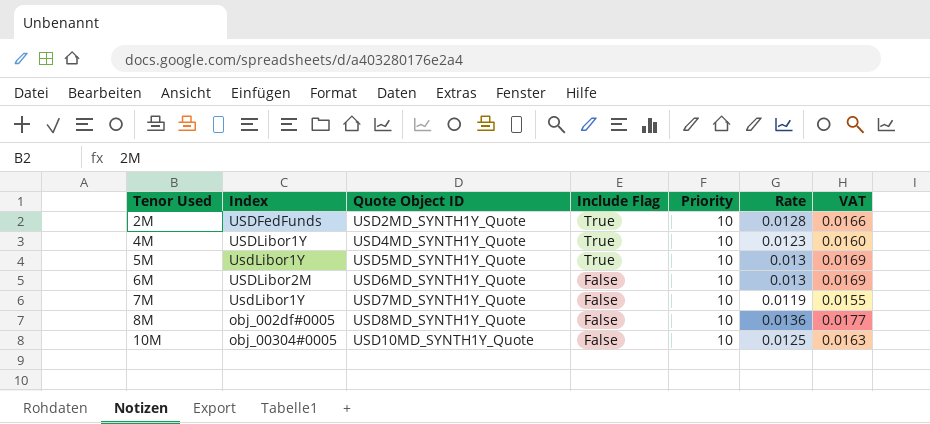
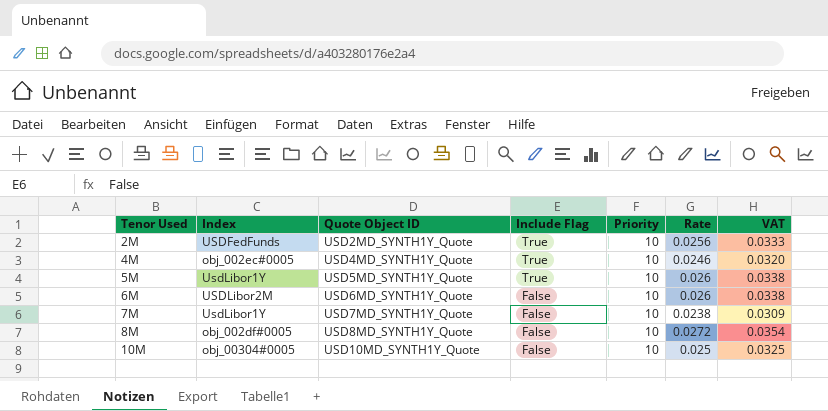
2M | Rate: 0.0128 -> 0.0256
2M | VAT: 0.0166 -> 0.0333
4M | Index: USDLibor1Y -> obj_002ec#0005
4M | Rate: 0.0123 -> 0.0246
4M | VAT: 0.0160 -> 0.0320
5M | Rate: 0.013 -> 0.026
5M | VAT: 0.0169 -> 0.0338
6M | Rate: 0.013 -> 0.026
6M | VAT: 0.0169 -> 0.0338
7M | Rate: 0.0119 -> 0.0238
7M | VAT: 0.0155 -> 0.0309
8M | Rate: 0.0136 -> 0.0272
8M | VAT: 0.0177 -> 0.0354
10M | Rate: 0.0125 -> 0.025
10M | VAT: 0.0163 -> 0.0325

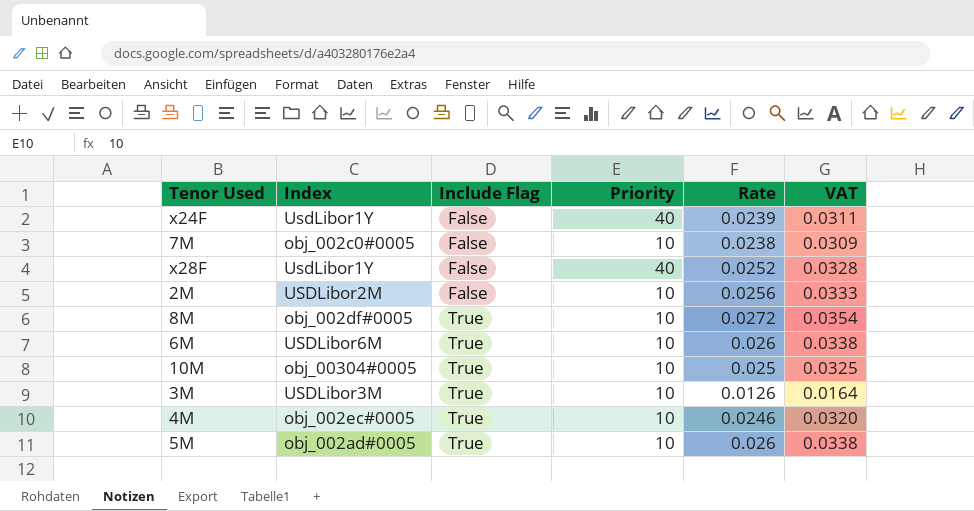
row order: Tenor Used ascending -> Include Flag ascending
column Quote Object ID | position: 3 -> none
row x24F: none -> UsdLibor1Y | False | 40 | 0.0239 | 0.0311
7M | Index: UsdLibor1Y -> obj_002c0#0005
row x28F: none -> UsdLibor1Y | False | 40 | 0.0252 | 0.0328
2M | Index: USDFedFunds -> USDLibor2M
2M | Include Flag: True -> False
8M | Include Flag: False -> True
6M | Index: USDLibor2M -> USDLibor6M
6M | Include Flag: False -> True
10M | Include Flag: False -> True
row 3M: none -> USDLibor3M | True | 10 | 0.0126 | 0.0164
5M | Index: UsdLibor1Y -> obj_002ad#0005

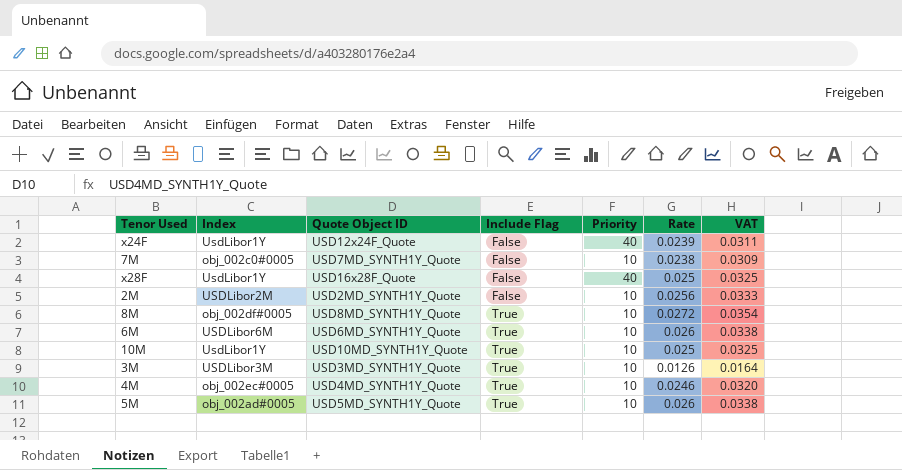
column Quote Object ID | position: none -> 3
x28F | Rate: 0.0252 -> 0.025
x28F | VAT: 0.0328 -> 0.0325
10M | Index: obj_00304#0005 -> UsdLibor1Y

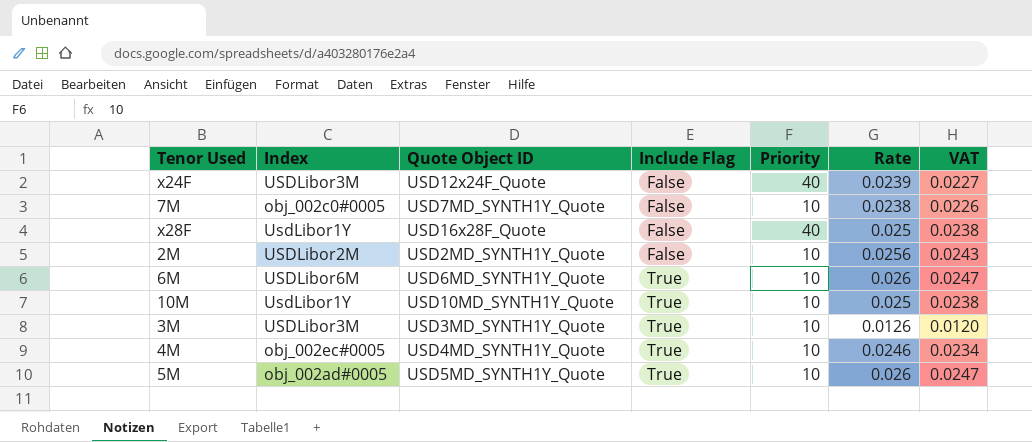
column VAT | formula: [Rate] * 1.3 -> [Rate] * 0.95
row 8M: obj_002df#0005 | USD8MD_SYNTH1Y_Quote | True | 10 | 0.0272 | 0.0354 -> none
x24F | Index: UsdLibor1Y -> USDLibor3M

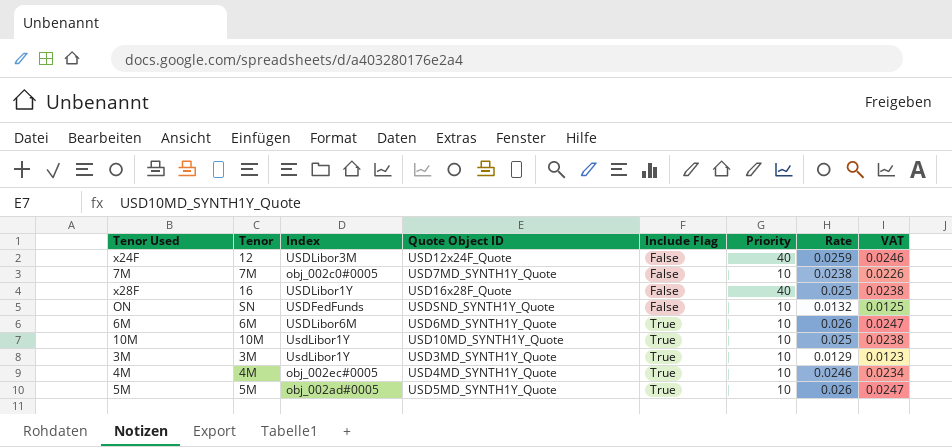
column Tenor | position: none -> 2
row 2M: USDLibor2M | USD2MD_SYNTH1Y_Quote | False | 10 | 0.0256 | 0.0243 -> none
x24F | Rate: 0.0239 -> 0.0259
x24F | VAT: 0.0227 -> 0.0246
x28F | Index: UsdLibor1Y -> USDLibor1Y
row ON: none -> SN | USDFedFunds | USDSND_SYNTH1Y_Quote | False | 10 | 0.0132 | 0.0125
3M | Index: USDLibor3M -> UsdLibor1Y
3M | Rate: 0.0126 -> 0.0129
3M | VAT: 0.0120 -> 0.0123

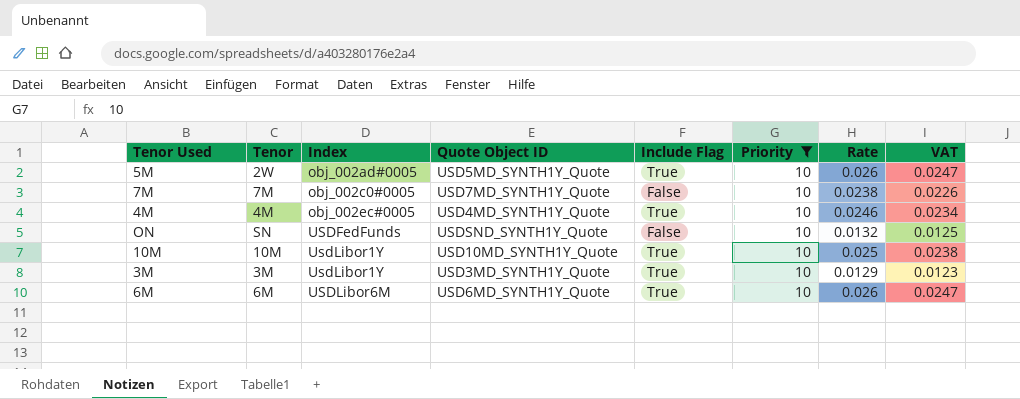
filter: none -> Priority = 10
row order: Include Flag ascending -> Index ascending
5M | Tenor: 5M -> 2W

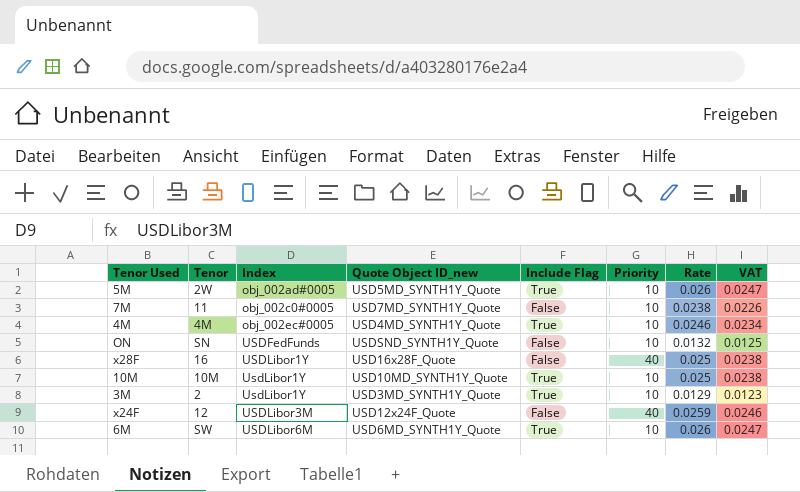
filter: Priority = 10 -> none
column name: Quote Object ID -> Quote Object ID_new
7M | Tenor: 7M -> 11
3M | Tenor: 3M -> 2
6M | Tenor: 6M -> SW

